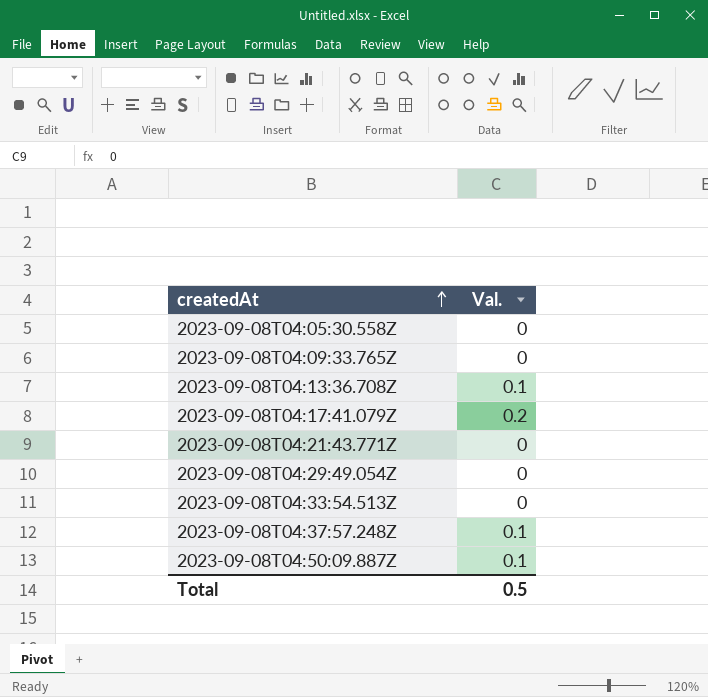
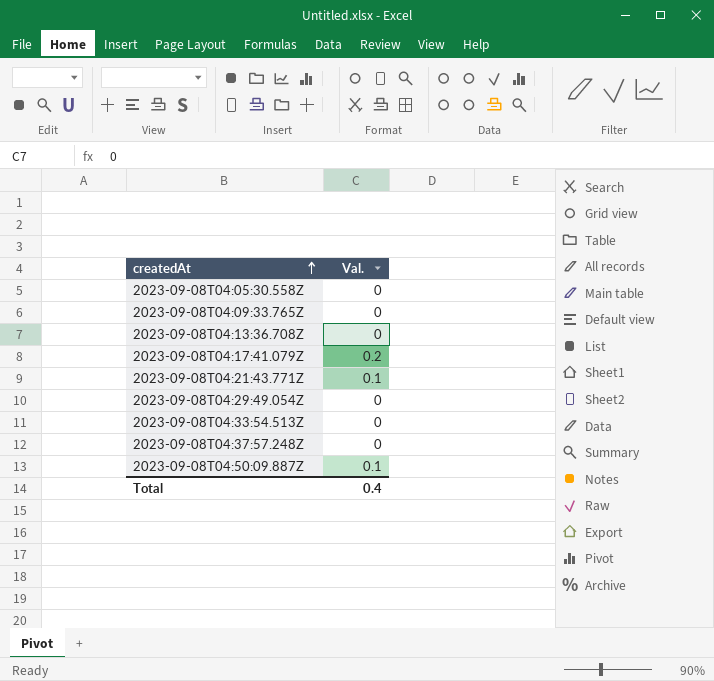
2023-09-08T04:13:36.708Z | Val.: 0.1 -> 0
2023-09-08T04:21:43.771Z | Val.: 0 -> 0.1
2023-09-08T04:37:57.248Z | Val.: 0.1 -> 0
Total | Val.: 0.5 -> 0.4

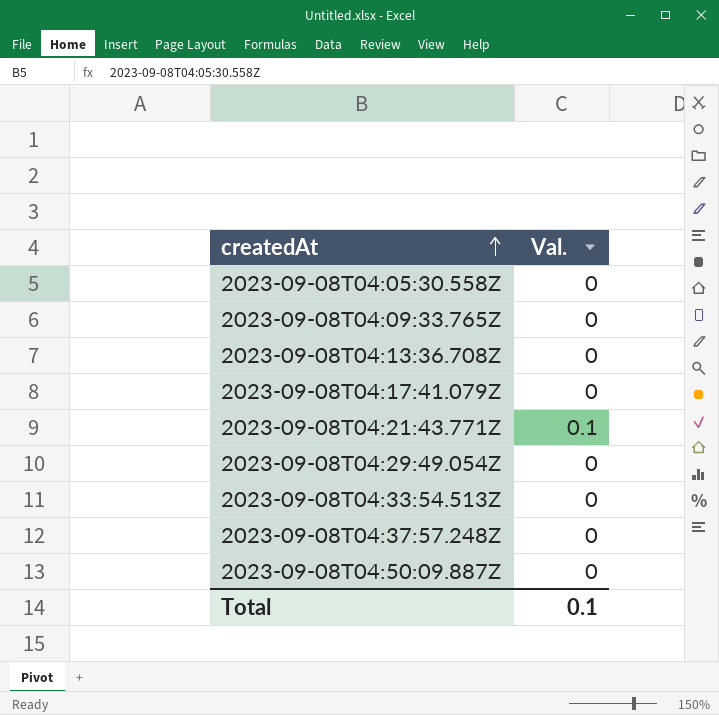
2023-09-08T04:17:41.079Z | Val.: 0.2 -> 0
2023-09-08T04:50:09.887Z | Val.: 0.1 -> 0
Total | Val.: 0.4 -> 0.1

